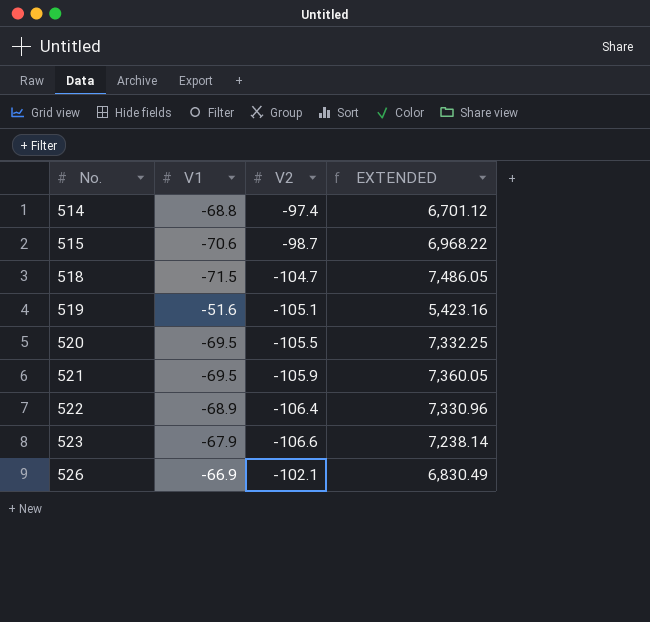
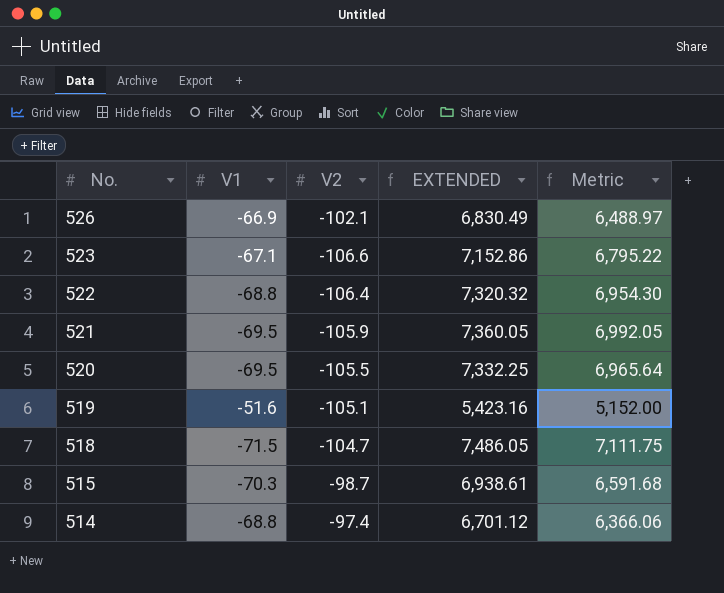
row order: No. ascending -> No. descending
column Metric | formula: none -> [EXTENDED] * 0.95
523 | V1: -67.9 -> -67.1
523 | EXTENDED: 7,238.14 -> 7,152.86
522 | V1: -68.9 -> -68.8
522 | EXTENDED: 7,330.96 -> 7,320.32
515 | V1: -70.6 -> -70.3
515 | EXTENDED: 6,968.22 -> 6,938.61

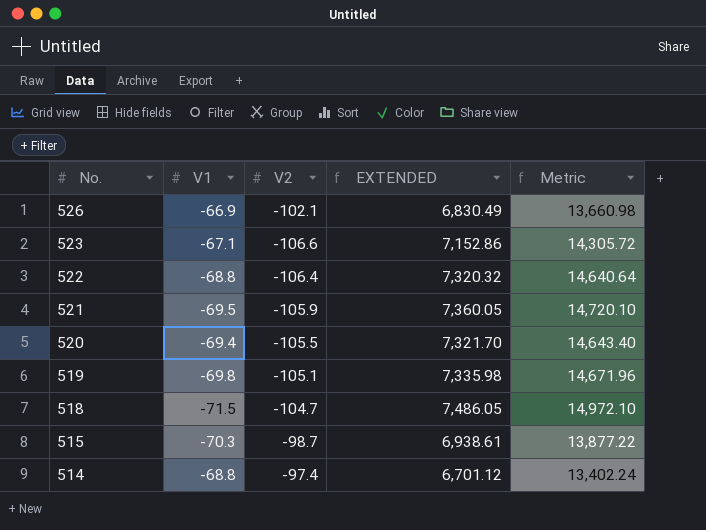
column Metric | formula: [EXTENDED] * 0.95 -> [EXTENDED] * 2
520 | V1: -69.5 -> -69.4
520 | EXTENDED: 7,332.25 -> 7,321.70
519 | V1: -51.6 -> -69.8
519 | EXTENDED: 5,423.16 -> 7,335.98

